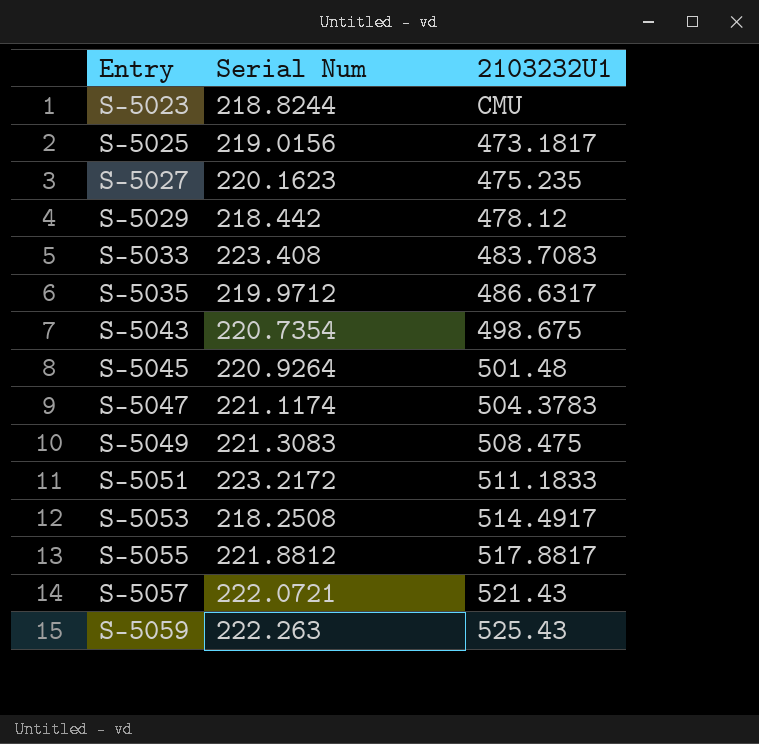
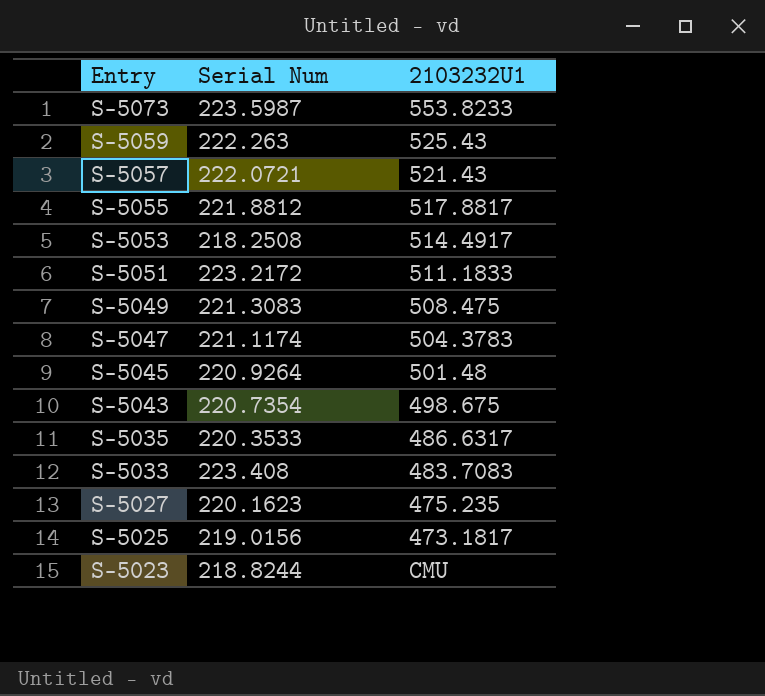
row order: Entry ascending -> Entry descending
row S-5029: 218.442 | 478.12 -> none
row S-5073: none -> 223.5987 | 553.8233
S-5035 | Serial Num: 219.9712 -> 220.3533

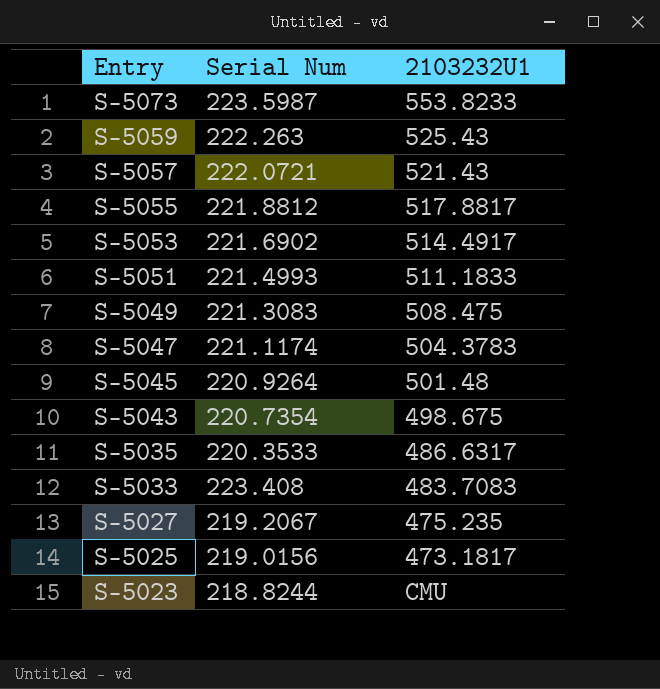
S-5053 | Serial Num: 218.2508 -> 221.6902
S-5051 | Serial Num: 223.2172 -> 221.4993
S-5027 | Serial Num: 220.1623 -> 219.2067

